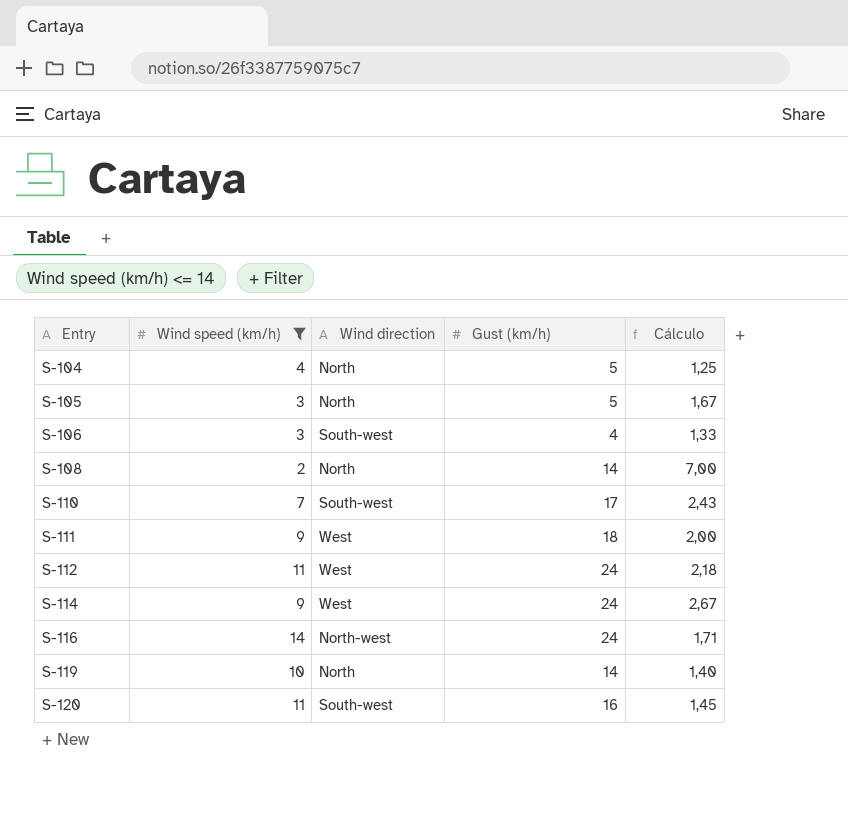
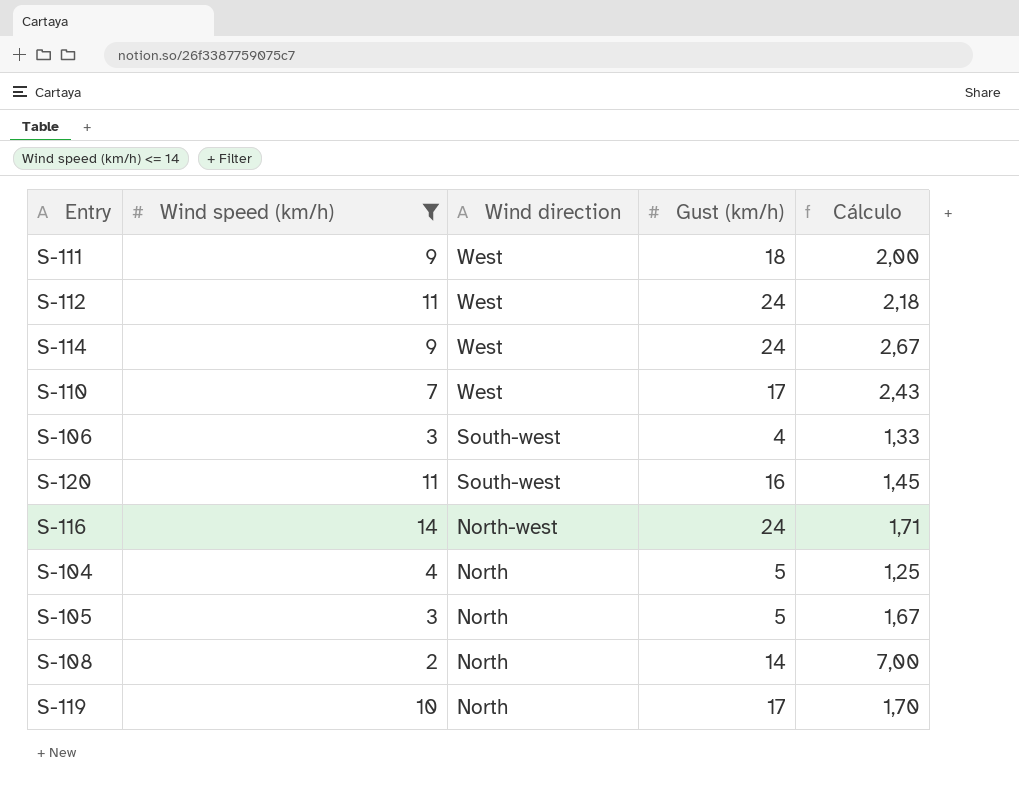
row order: Entry ascending -> Wind direction descending
S-110 | Wind direction: South-west -> West
S-119 | Gust (km/h): 14 -> 17
S-119 | Cálculo: 1,40 -> 1,70

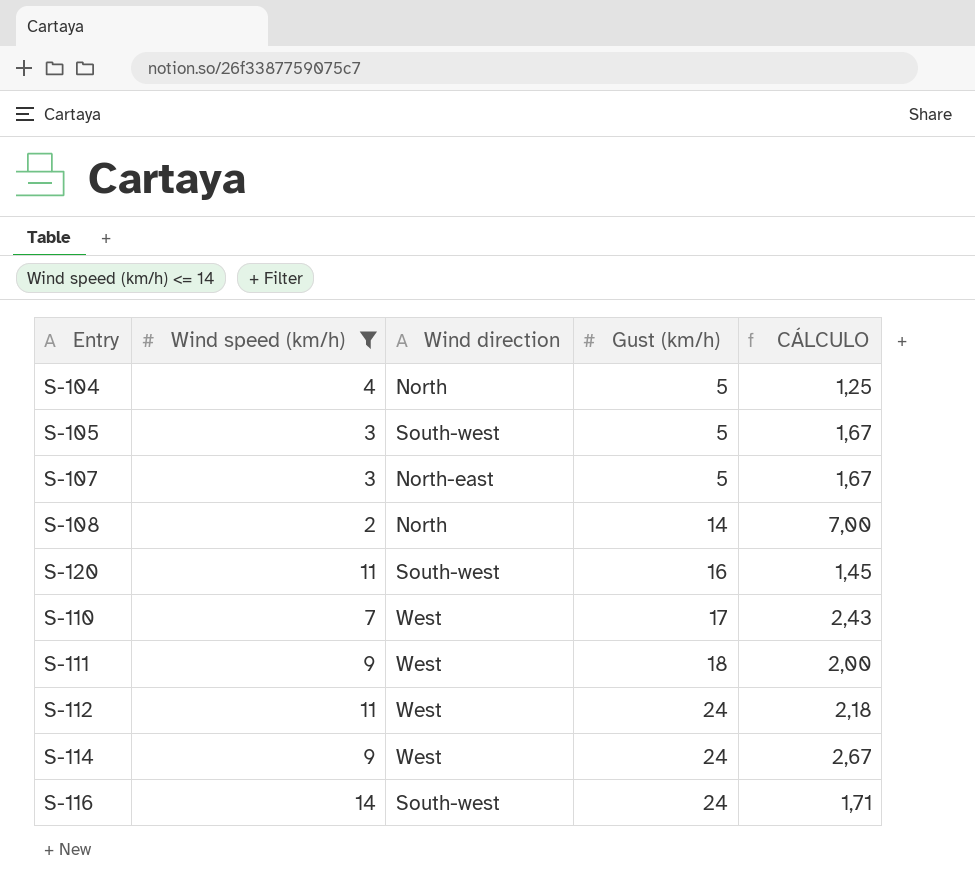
row order: Wind direction descending -> Gust (km/h) ascending
column name: Cálculo -> CÁLCULO
row S-106: 3 | South-west | 4 | 1,33 -> none
row S-119: 10 | North | 17 | 1,70 -> none
S-105 | Wind direction: North -> South-west
row S-107: none -> 3 | North-east | 5 | 1,67
S-116 | Wind direction: North-west -> South-west

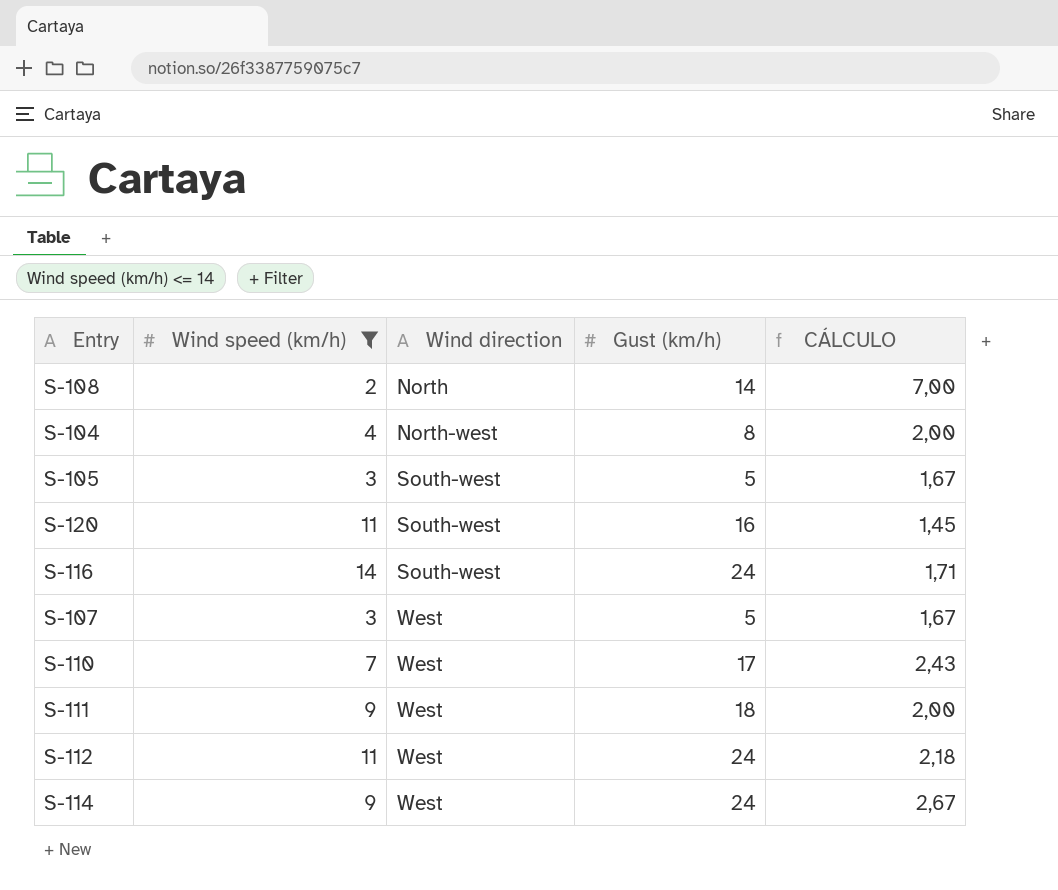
row order: Gust (km/h) ascending -> Wind direction ascending
S-104 | Wind direction: North -> North-west
S-104 | Gust (km/h): 5 -> 8
S-104 | CÁLCULO: 1,25 -> 2,00
S-107 | Wind direction: North-east -> West

